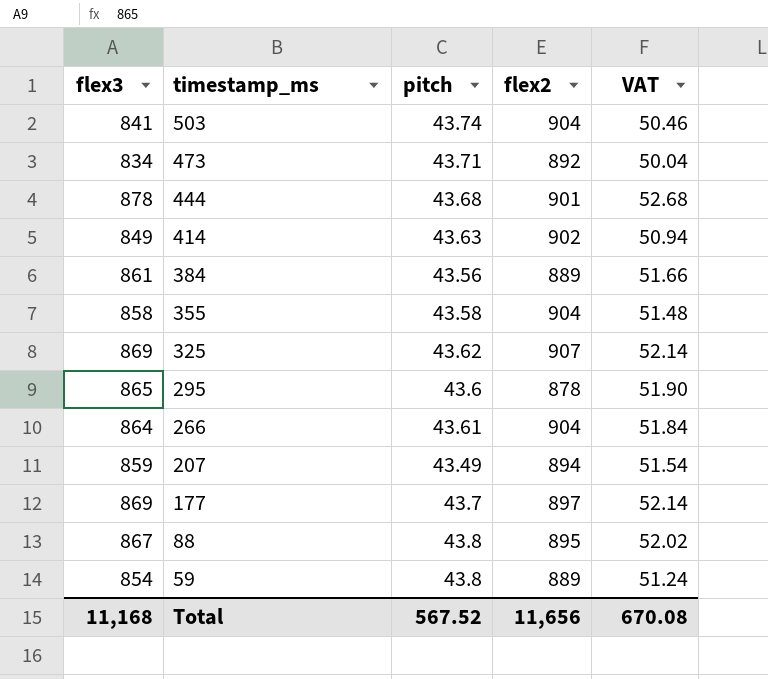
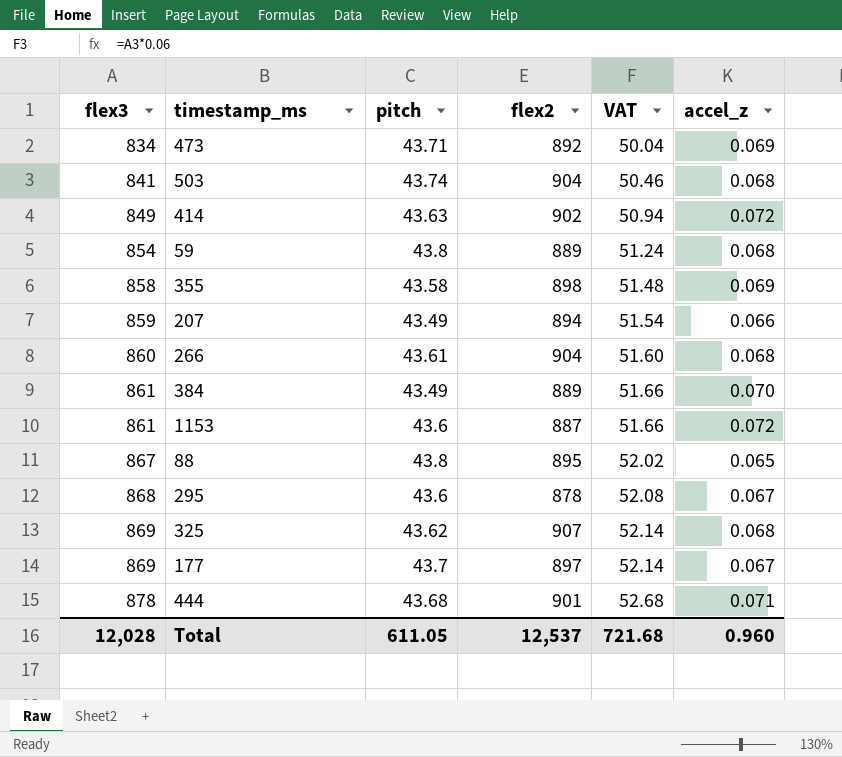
row order: timestamp_ms descending -> flex3 ascending
column accel_z | position: none -> 6
355 | flex2: 904 -> 898
266 | flex3: 864 -> 860
266 | VAT: 51.84 -> 51.60
384 | pitch: 43.56 -> 43.49
row 1153: none -> 861 | 43.6 | 887 | 51.66 | 0.072
295 | flex3: 865 -> 868
295 | VAT: 51.90 -> 52.08
Total | flex3: 11,168 -> 12,028
Total | pitch: 567.52 -> 611.05
Total | flex2: 11,656 -> 12,537
Total | VAT: 670.08 -> 721.68

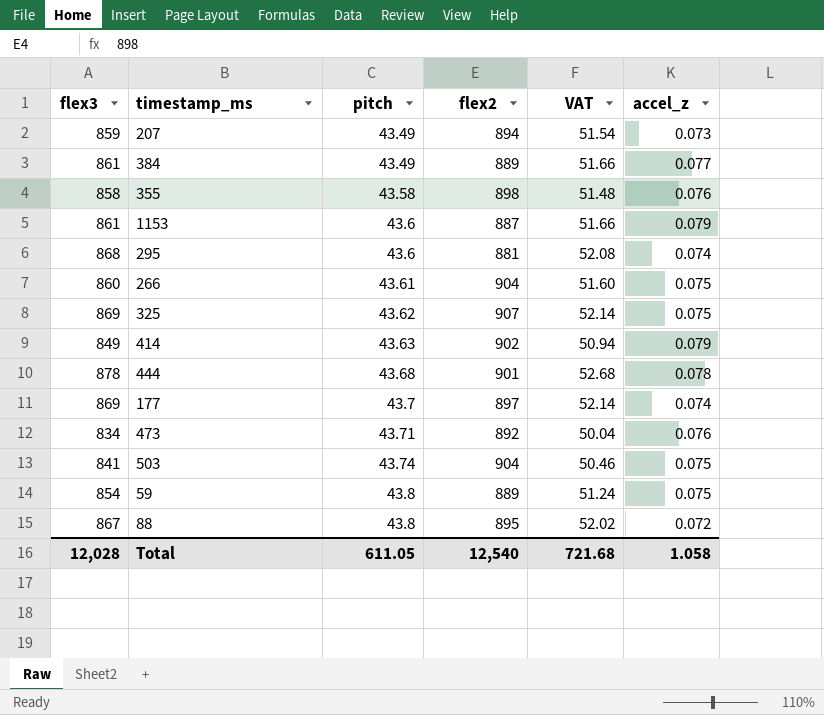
row order: flex3 ascending -> pitch ascending
207 | accel_z: 0.066 -> 0.073
384 | accel_z: 0.070 -> 0.077
355 | accel_z: 0.069 -> 0.076
1153 | accel_z: 0.072 -> 0.079
295 | flex2: 878 -> 881
295 | accel_z: 0.067 -> 0.074
266 | accel_z: 0.068 -> 0.075
325 | accel_z: 0.068 -> 0.075
414 | accel_z: 0.072 -> 0.079
444 | accel_z: 0.071 -> 0.078
177 | accel_z: 0.067 -> 0.074
473 | accel_z: 0.069 -> 0.076
503 | accel_z: 0.068 -> 0.075
59 | accel_z: 0.068 -> 0.075
88 | accel_z: 0.065 -> 0.072
Total | flex2: 12,537 -> 12,540
Total | accel_z: 0.960 -> 1.058

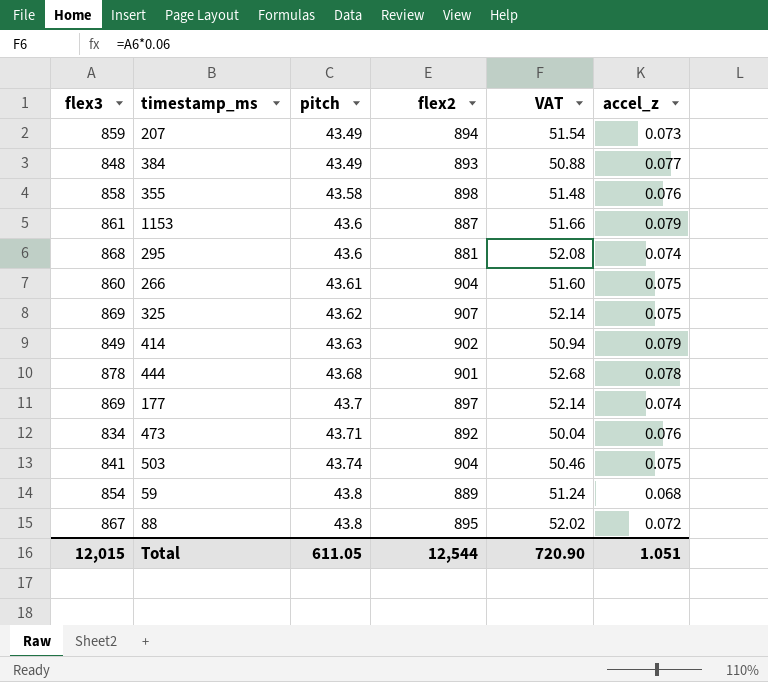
384 | flex3: 861 -> 848
384 | flex2: 889 -> 893
384 | VAT: 51.66 -> 50.88
59 | accel_z: 0.075 -> 0.068
Total | flex3: 12,028 -> 12,015
Total | flex2: 12,540 -> 12,544
Total | VAT: 721.68 -> 720.90
Total | accel_z: 1.058 -> 1.051

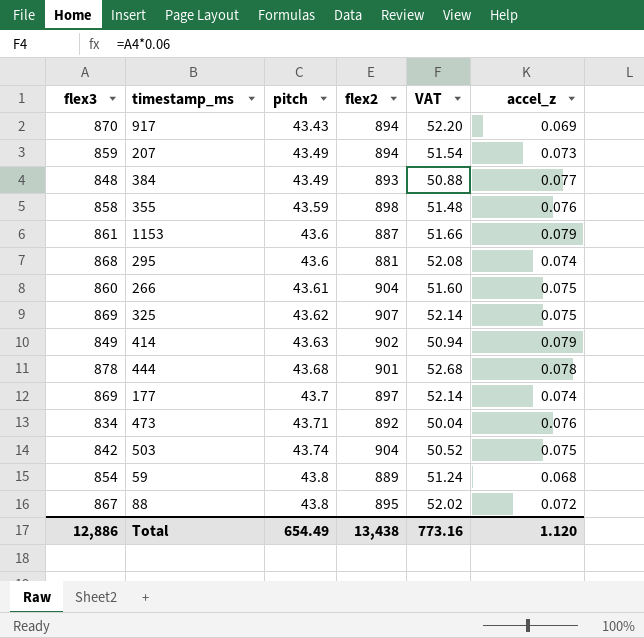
row 917: none -> 870 | 43.43 | 894 | 52.20 | 0.069
355 | pitch: 43.58 -> 43.59
503 | flex3: 841 -> 842
503 | VAT: 50.46 -> 50.52
Total | flex3: 12,015 -> 12,886
Total | pitch: 611.05 -> 654.49
Total | flex2: 12,544 -> 13,438
Total | VAT: 720.90 -> 773.16
Total | accel_z: 1.051 -> 1.120

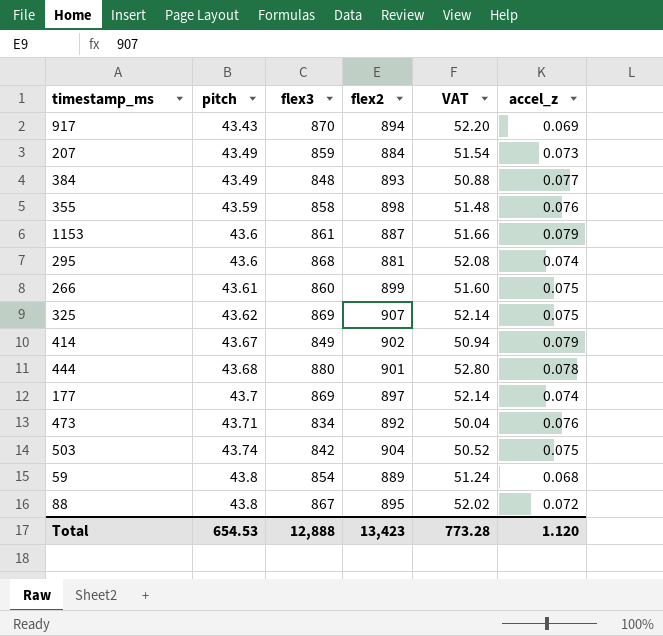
column flex3 | position: 1 -> 3
207 | flex2: 894 -> 884
266 | flex2: 904 -> 899
414 | pitch: 43.63 -> 43.67
444 | flex3: 878 -> 880
444 | VAT: 52.68 -> 52.80
Total | pitch: 654.49 -> 654.53
Total | flex3: 12,886 -> 12,888
Total | flex2: 13,438 -> 13,423
Total | VAT: 773.16 -> 773.28

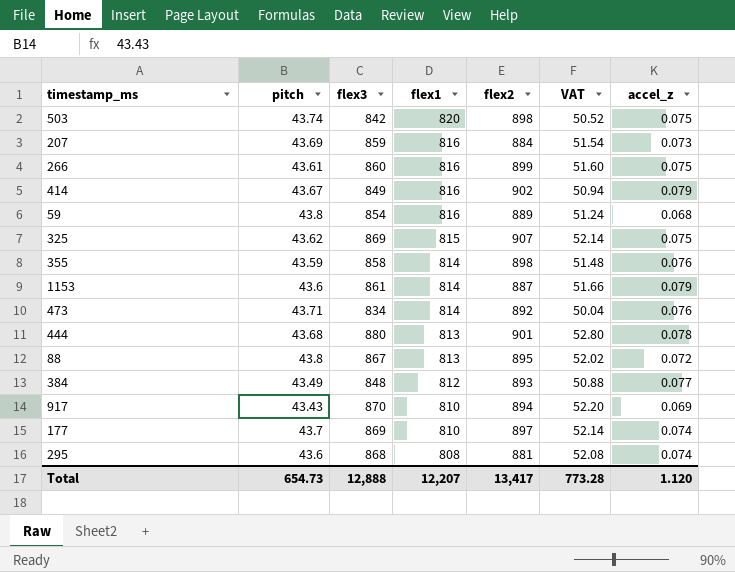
row order: pitch ascending -> flex1 descending
column flex1 | position: none -> 4
503 | flex2: 904 -> 898
207 | pitch: 43.49 -> 43.69
Total | pitch: 654.53 -> 654.73
Total | flex2: 13,423 -> 13,417

